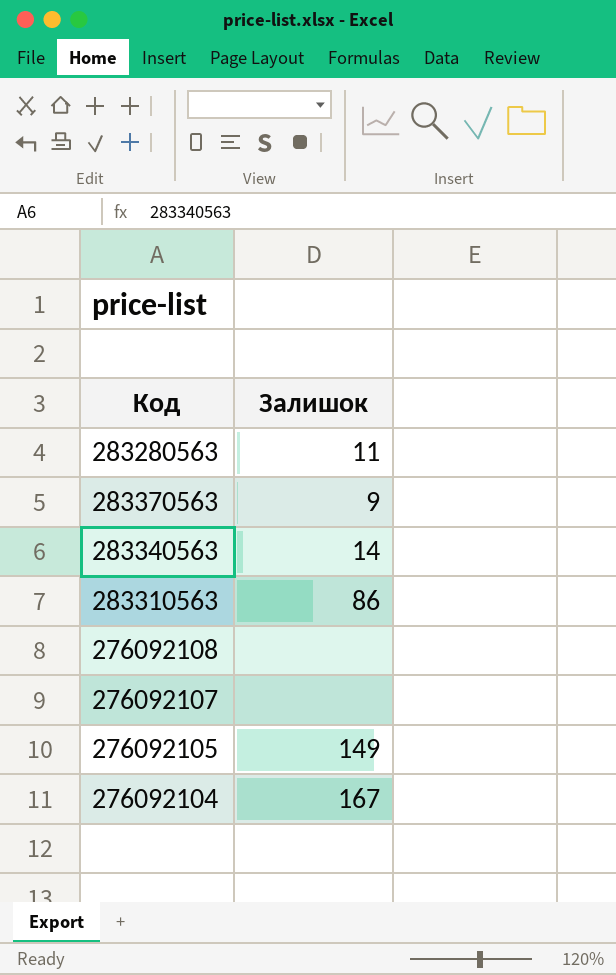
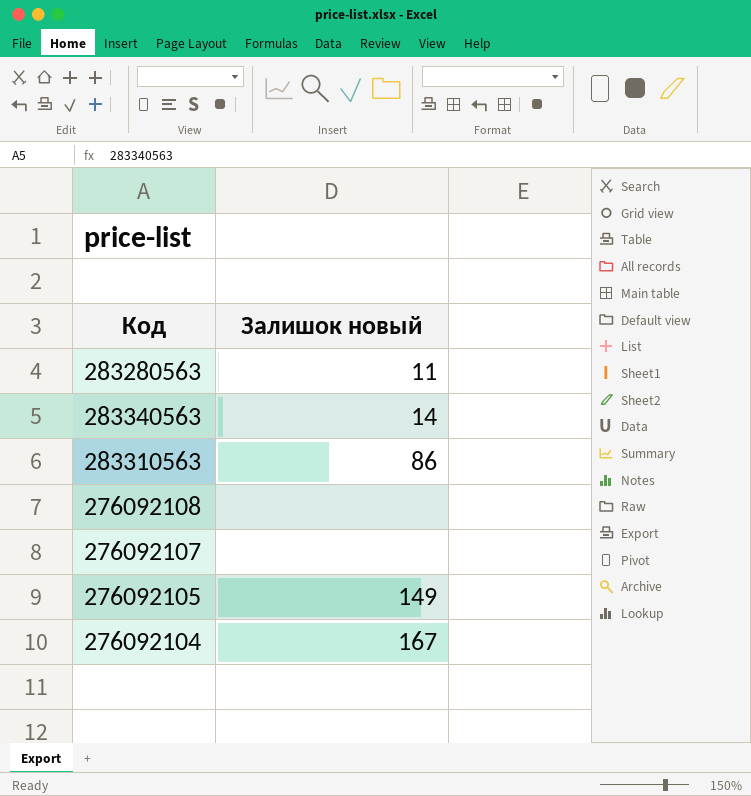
column name: Залишок -> Залишок новый
row 283370563: 9 -> none

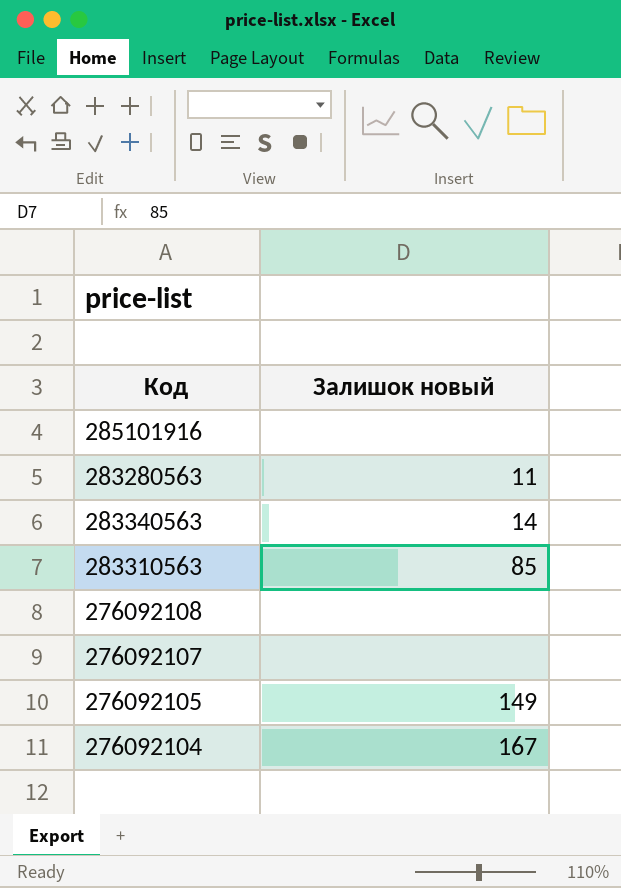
row 285101916: none -> none
283310563 | Залишок новый: 86 -> 85

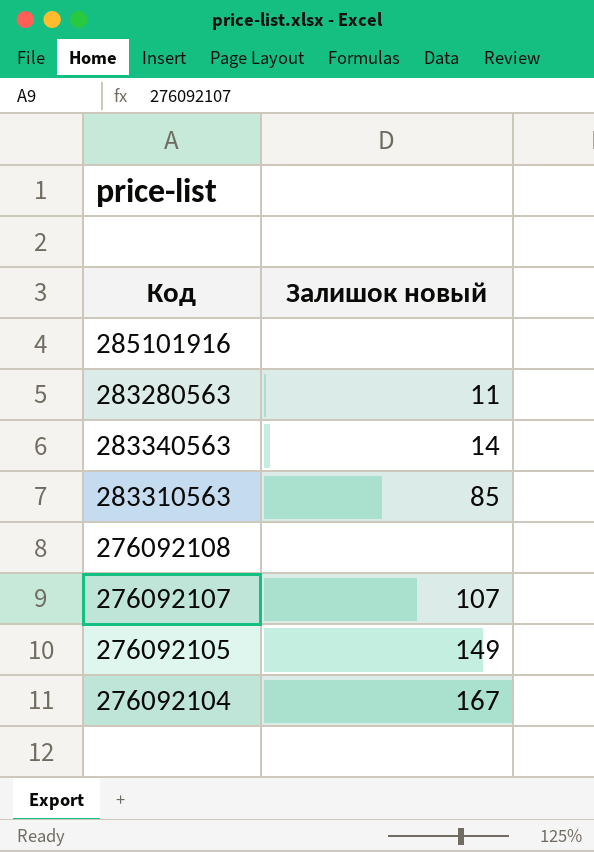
276092107 | Залишок новый: none -> 107

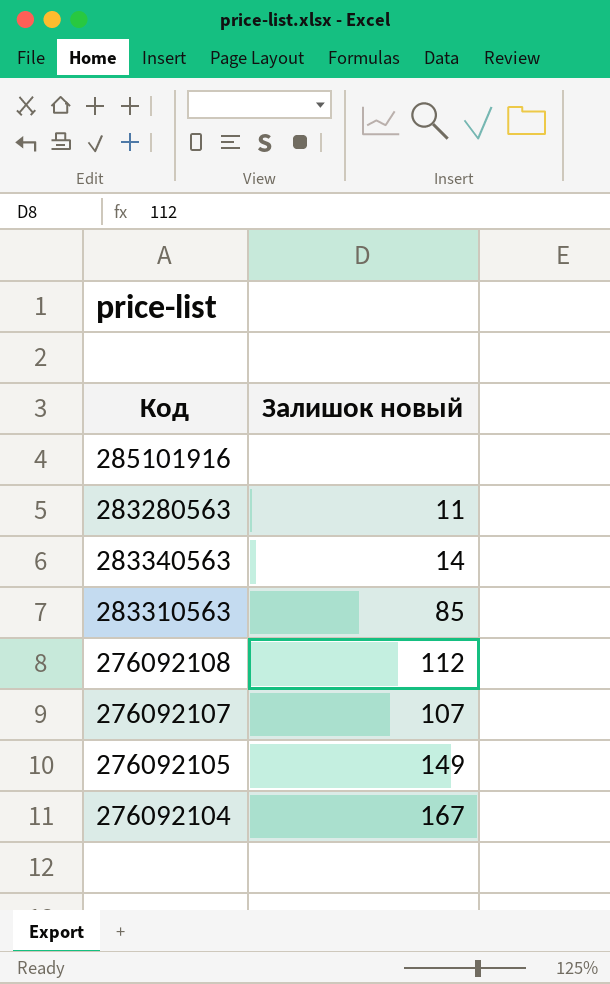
276092108 | Залишок новый: none -> 112

